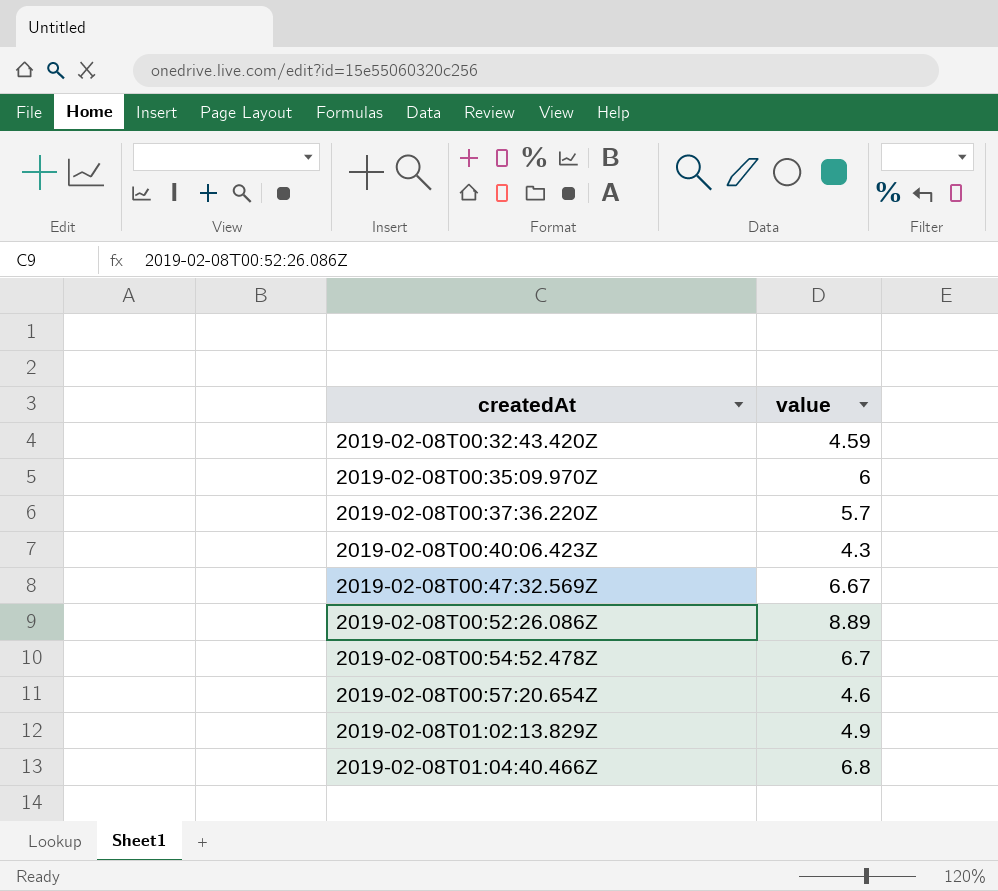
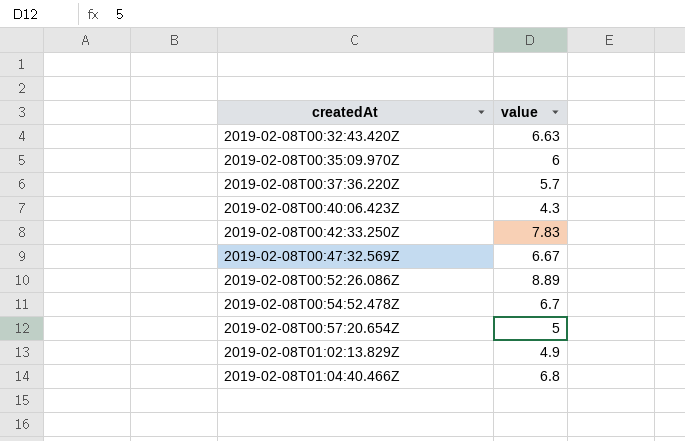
2019-02-08T00:32:43.420Z | value: 4.59 -> 6.63
row 2019-02-08T00:42:33.250Z: none -> 7.83
2019-02-08T00:57:20.654Z | value: 4.6 -> 5

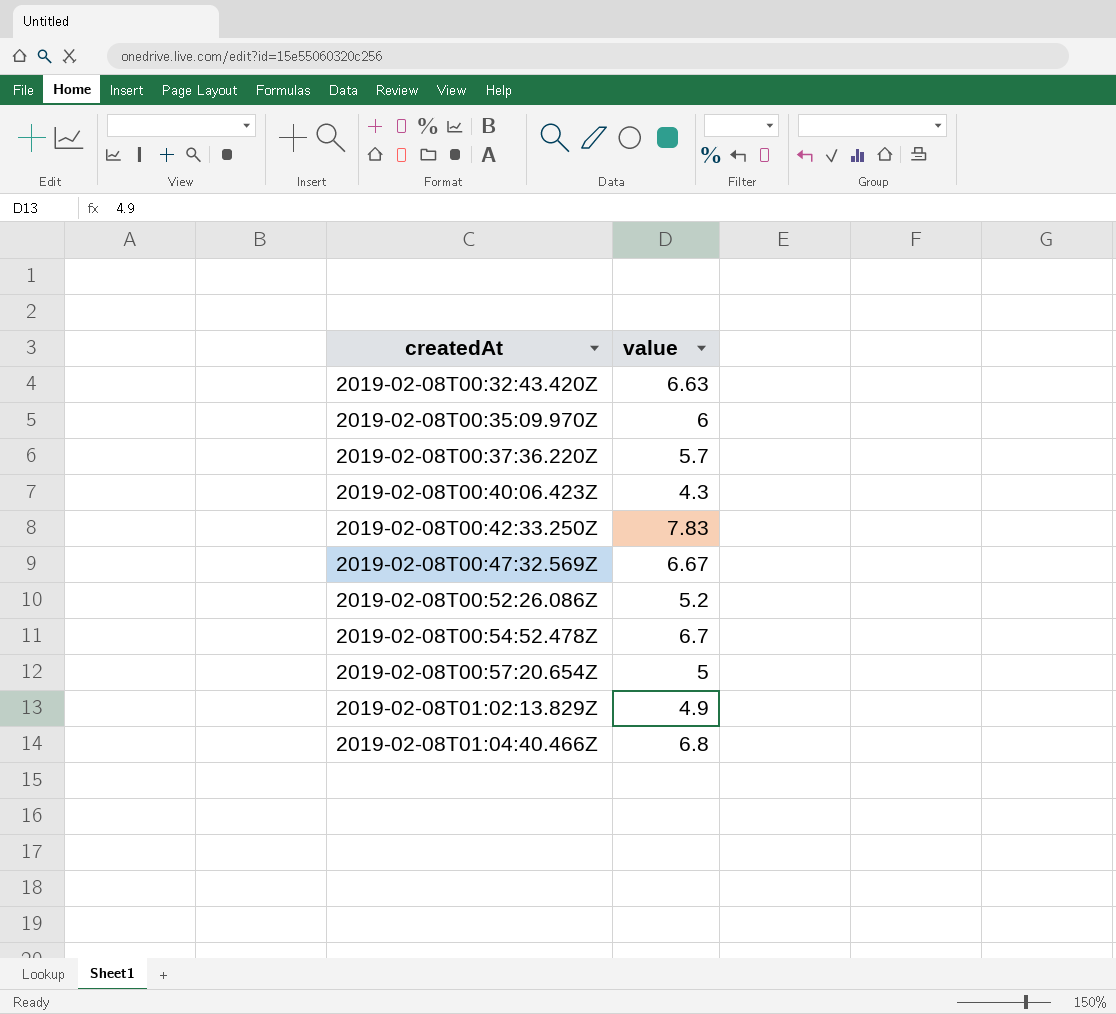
2019-02-08T00:52:26.086Z | value: 8.89 -> 5.2

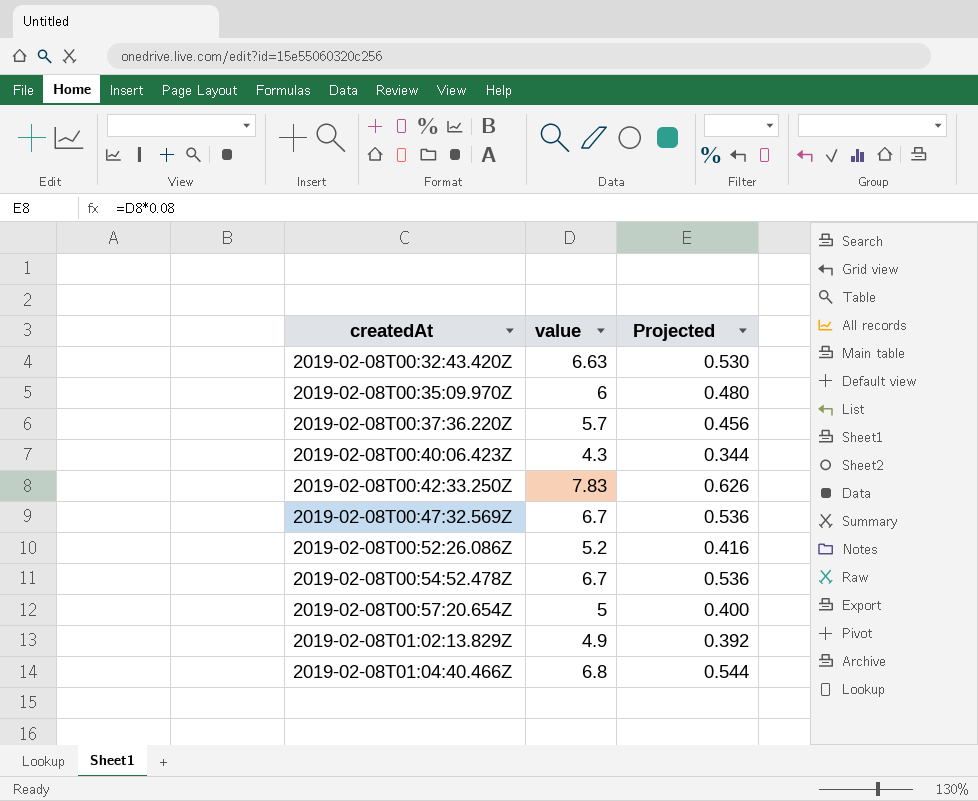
column Projected | formula: none -> [value] * 0.08
2019-02-08T00:47:32.569Z | value: 6.67 -> 6.7

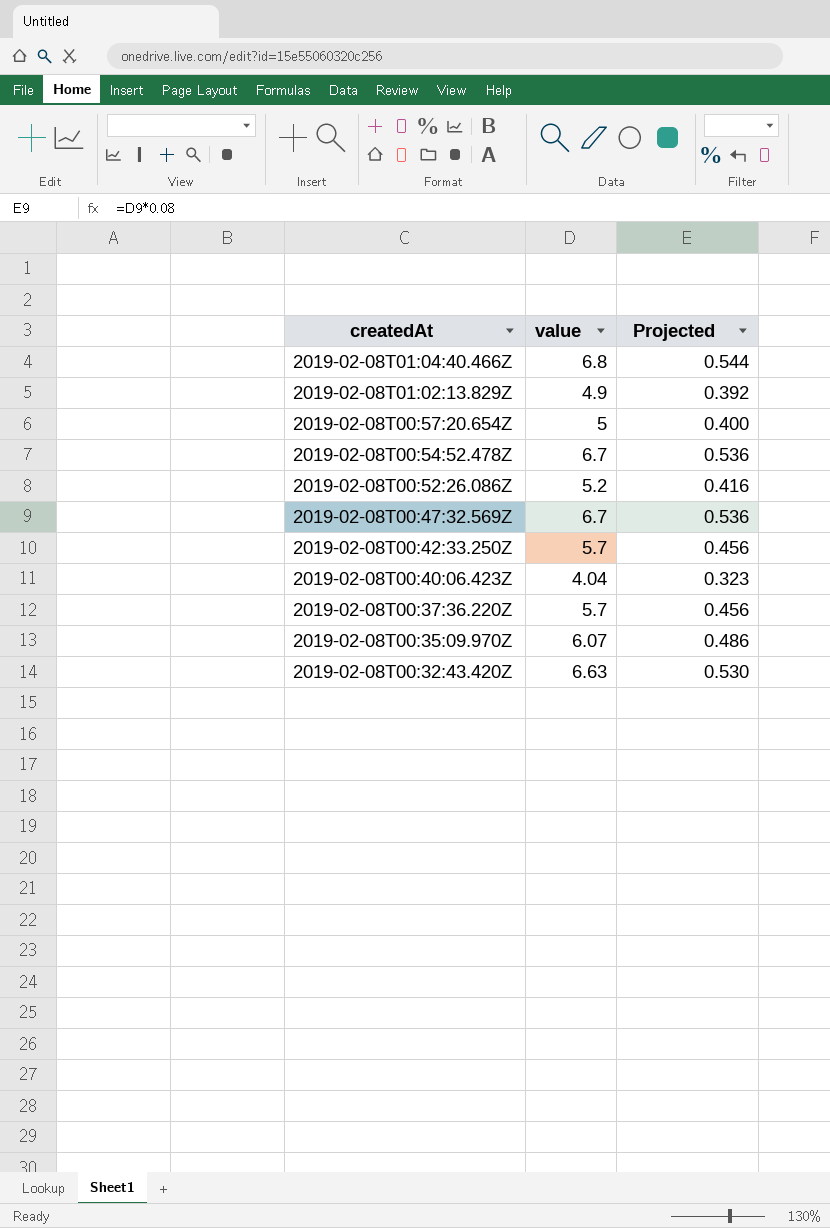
row order: createdAt ascending -> createdAt descending
2019-02-08T00:42:33.250Z | value: 7.83 -> 5.7
2019-02-08T00:42:33.250Z | Projected: 0.626 -> 0.456
2019-02-08T00:40:06.423Z | value: 4.3 -> 4.04
2019-02-08T00:40:06.423Z | Projected: 0.344 -> 0.323
2019-02-08T00:35:09.970Z | value: 6 -> 6.07
2019-02-08T00:35:09.970Z | Projected: 0.480 -> 0.486

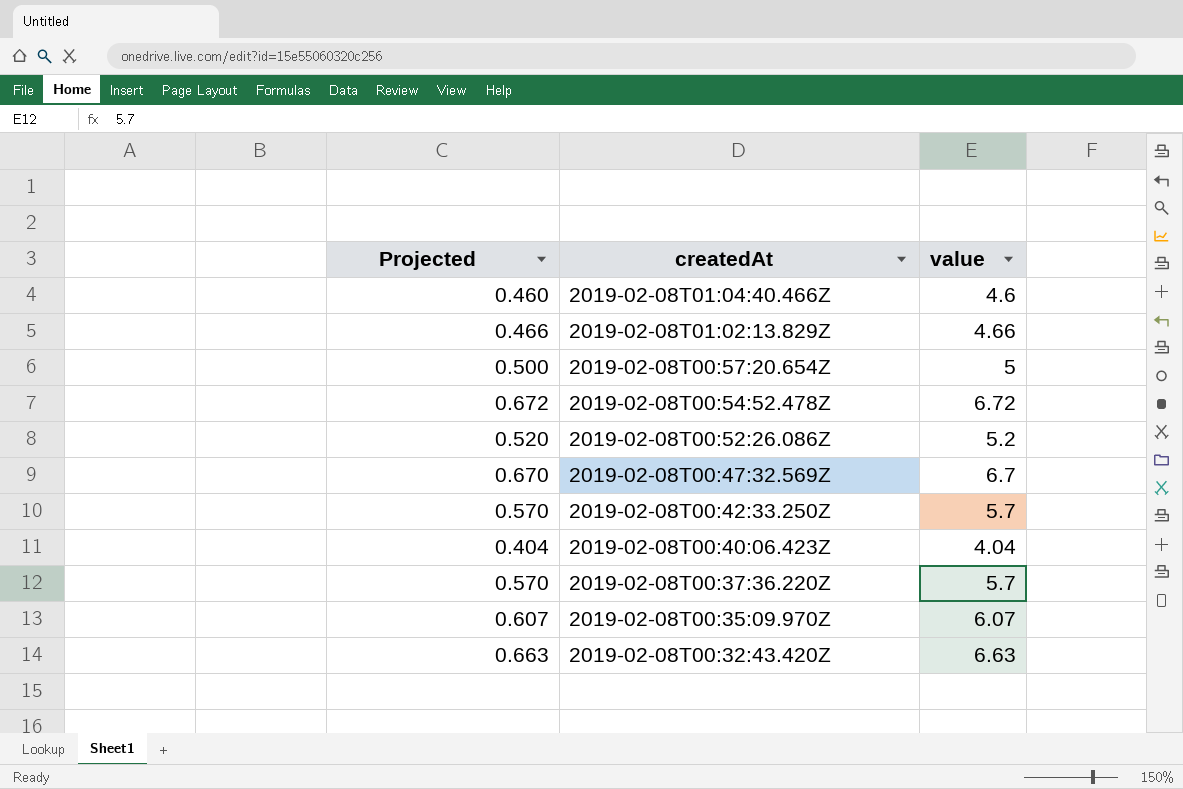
column Projected | formula: [value] * 0.08 -> [value] * 0.1
column Projected | position: 3 -> 1
2019-02-08T01:04:40.466Z | value: 6.8 -> 4.6
2019-02-08T01:02:13.829Z | value: 4.9 -> 4.66
2019-02-08T00:54:52.478Z | value: 6.7 -> 6.72

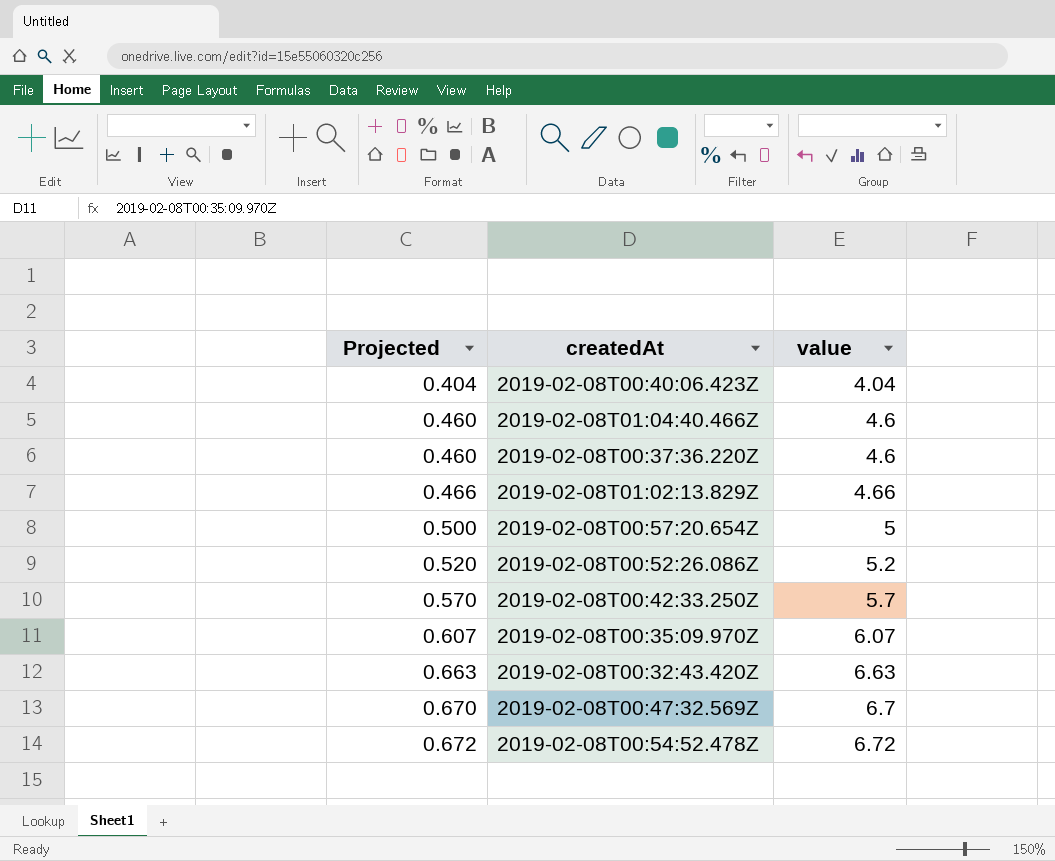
row order: createdAt descending -> Projected ascending
2019-02-08T00:37:36.220Z | Projected: 0.570 -> 0.460
2019-02-08T00:37:36.220Z | value: 5.7 -> 4.6

